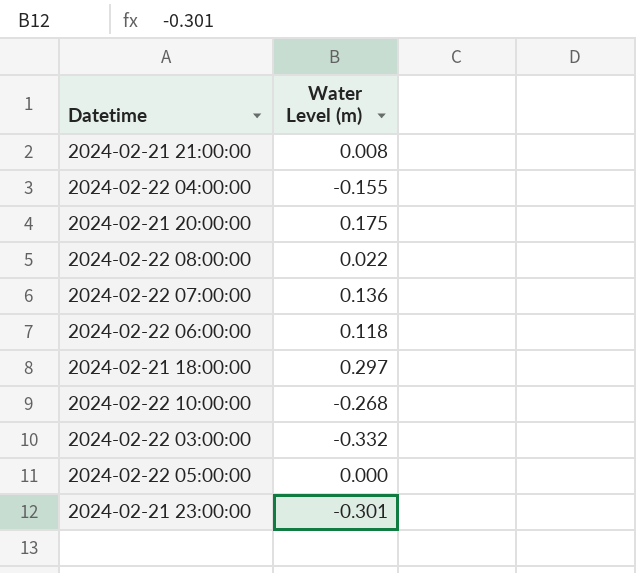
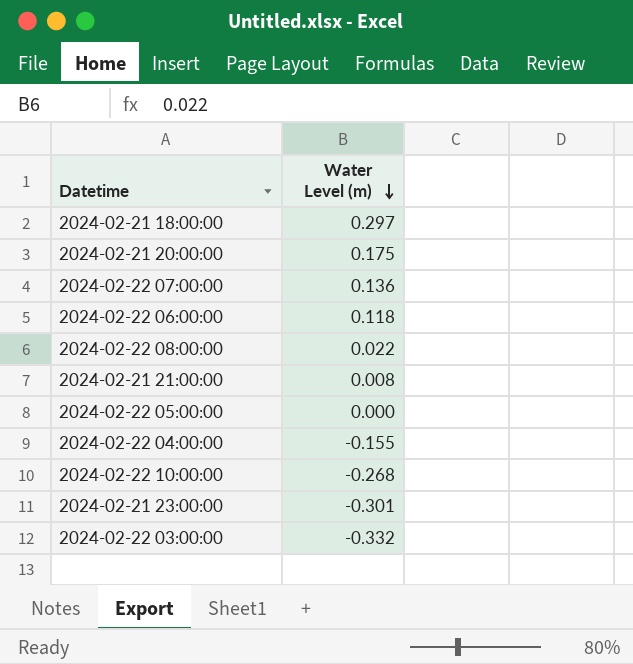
row order: none -> Water Level (m) descending

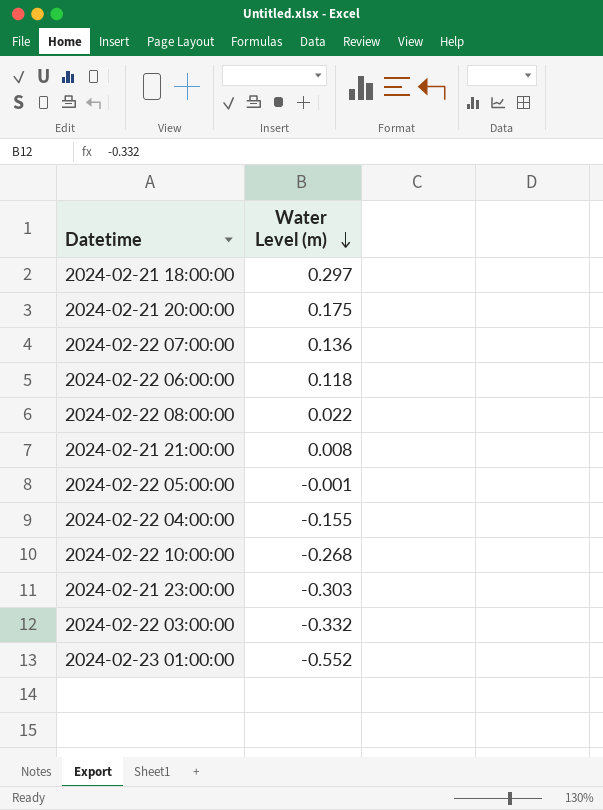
2024-02-22 05:00:00 | Water Level (m): 0.000 -> -0.001
2024-02-21 23:00:00 | Water Level (m): -0.301 -> -0.303
row 2024-02-23 01:00:00: none -> -0.552

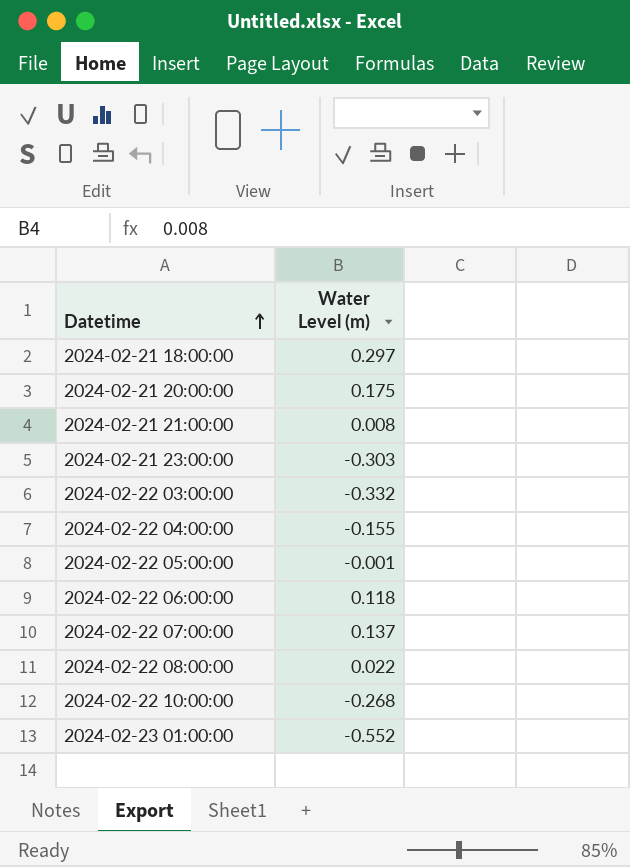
row order: Water Level (m) descending -> Datetime ascending
2024-02-22 07:00:00 | Water Level (m): 0.136 -> 0.137

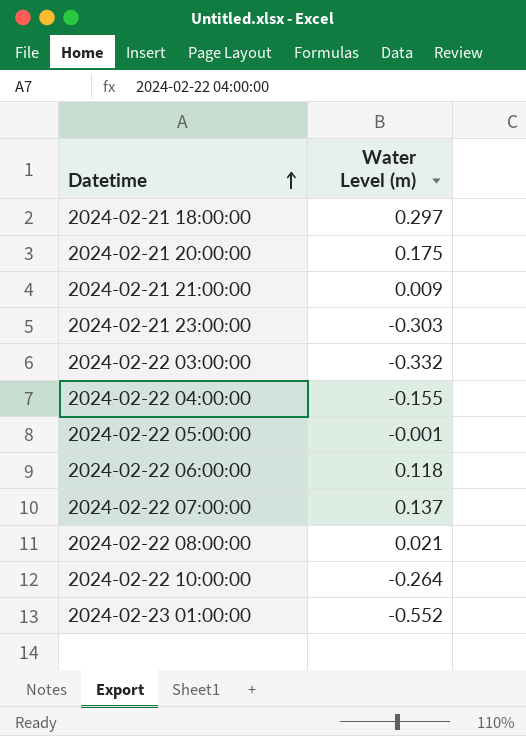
2024-02-21 21:00:00 | Water Level (m): 0.008 -> 0.009
2024-02-22 08:00:00 | Water Level (m): 0.022 -> 0.021
2024-02-22 10:00:00 | Water Level (m): -0.268 -> -0.264

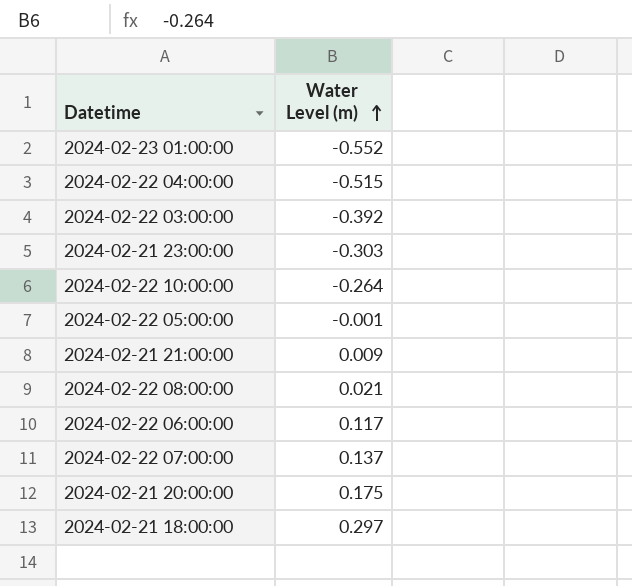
row order: Datetime ascending -> Water Level (m) ascending
2024-02-22 04:00:00 | Water Level (m): -0.155 -> -0.515
2024-02-22 03:00:00 | Water Level (m): -0.332 -> -0.392
2024-02-22 06:00:00 | Water Level (m): 0.118 -> 0.117

